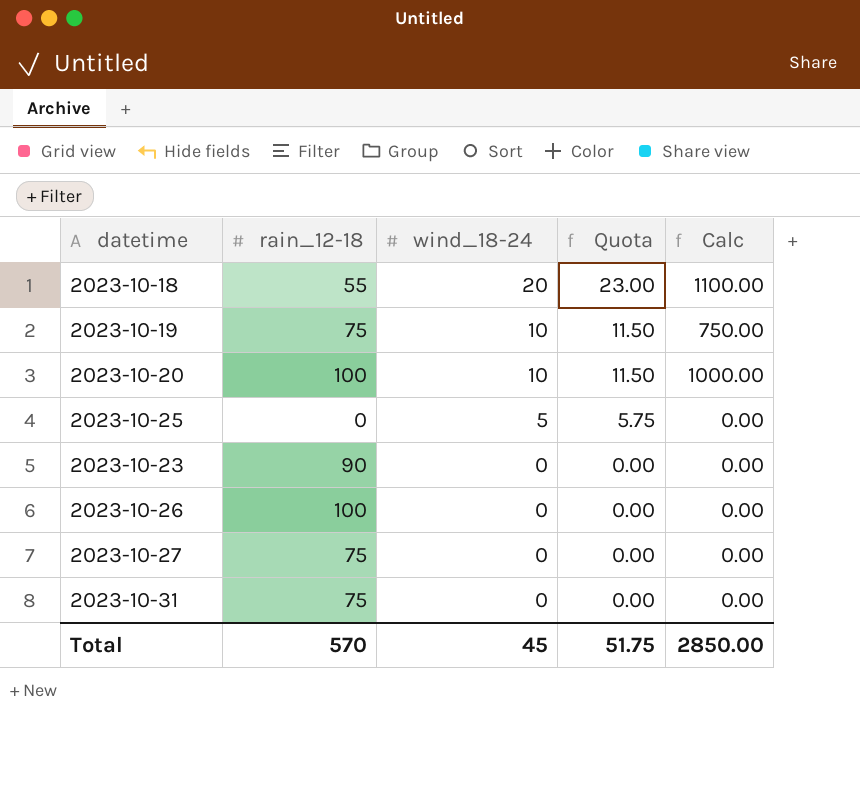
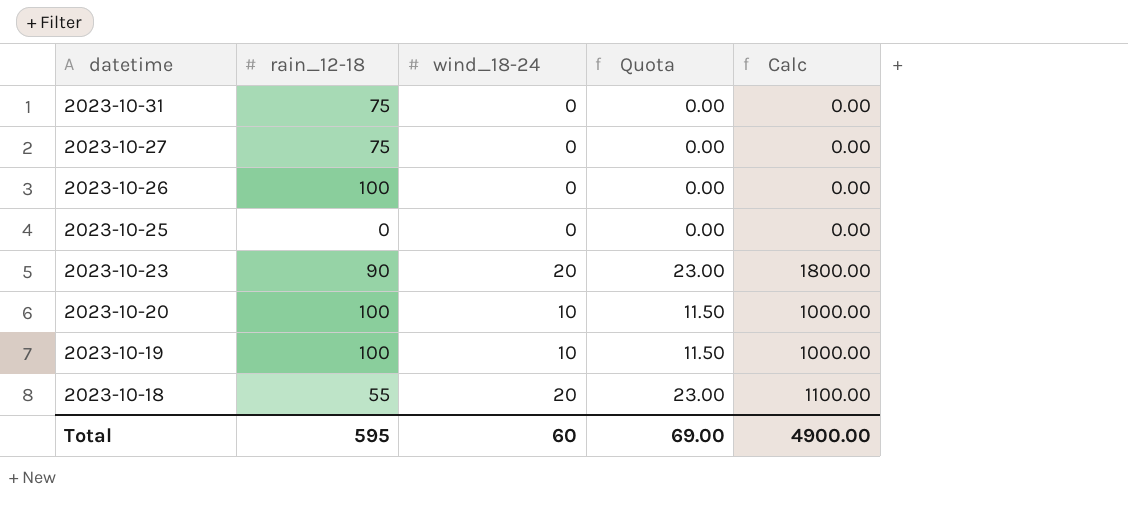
row order: wind_18-24 descending -> datetime descending
2023-10-25 | wind_18-24: 5 -> 0
2023-10-25 | Quota: 5.75 -> 0.00
2023-10-23 | wind_18-24: 0 -> 20
2023-10-23 | Quota: 0.00 -> 23.00
2023-10-23 | Calc: 0.00 -> 1800.00
2023-10-19 | rain_12-18: 75 -> 100
2023-10-19 | Calc: 750.00 -> 1000.00
Total | rain_12-18: 570 -> 595
Total | wind_18-24: 45 -> 60
Total | Quota: 51.75 -> 69.00
Total | Calc: 2850.00 -> 4900.00

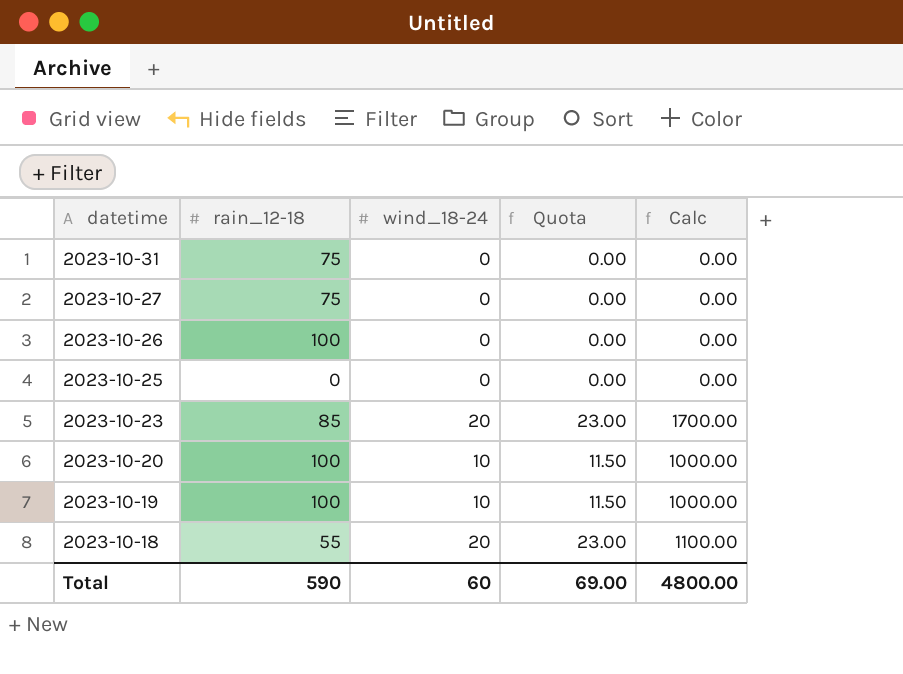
2023-10-23 | rain_12-18: 90 -> 85
2023-10-23 | Calc: 1800.00 -> 1700.00
Total | rain_12-18: 595 -> 590
Total | Calc: 4900.00 -> 4800.00

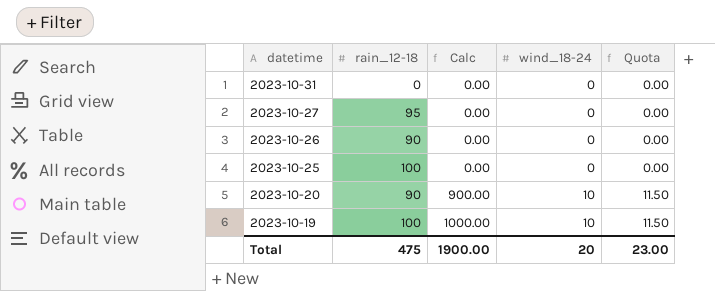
column Calc | position: 5 -> 3
row 2023-10-23: 85 | 20 | 23.00 | 1700.00 -> none
row 2023-10-18: 55 | 20 | 23.00 | 1100.00 -> none
2023-10-31 | rain_12-18: 75 -> 0
2023-10-27 | rain_12-18: 75 -> 95
2023-10-26 | rain_12-18: 100 -> 90
2023-10-25 | rain_12-18: 0 -> 100
2023-10-20 | rain_12-18: 100 -> 90
2023-10-20 | Calc: 1000.00 -> 900.00
Total | rain_12-18: 590 -> 475
Total | Calc: 4800.00 -> 1900.00
Total | wind_18-24: 60 -> 20
Total | Quota: 69.00 -> 23.00

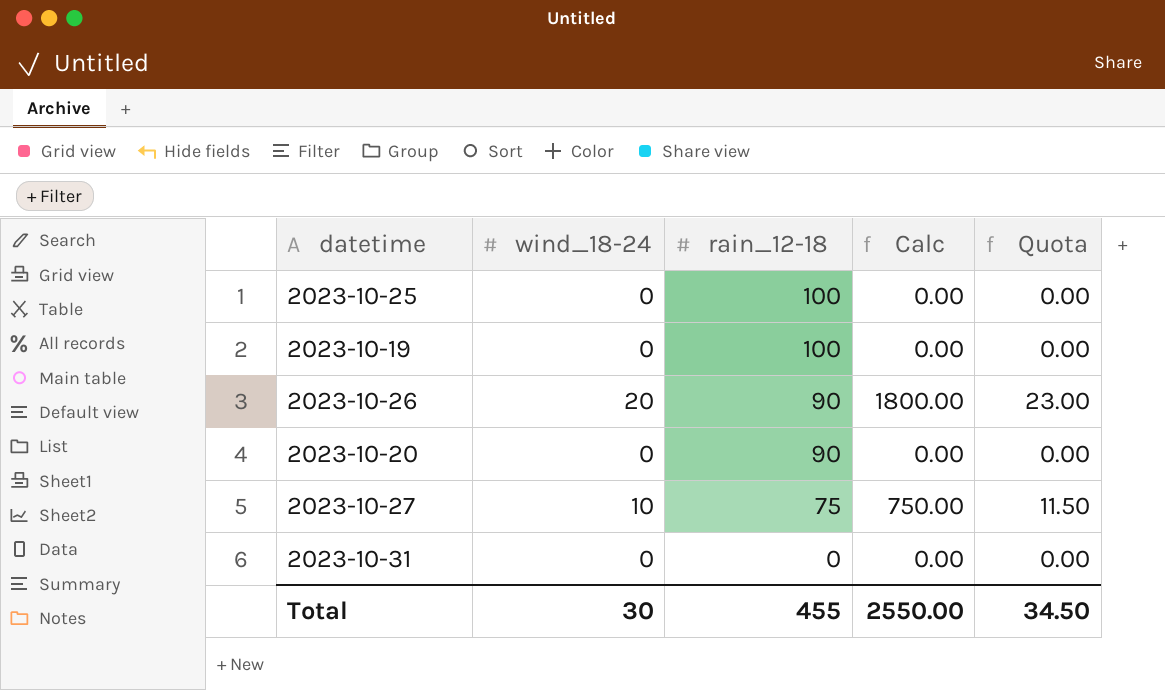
row order: datetime descending -> rain_12-18 descending
column wind_18-24 | position: 4 -> 2
2023-10-19 | wind_18-24: 10 -> 0
2023-10-19 | Calc: 1000.00 -> 0.00
2023-10-19 | Quota: 11.50 -> 0.00
2023-10-26 | wind_18-24: 0 -> 20
2023-10-26 | Calc: 0.00 -> 1800.00
2023-10-26 | Quota: 0.00 -> 23.00
2023-10-20 | wind_18-24: 10 -> 0
2023-10-20 | Calc: 900.00 -> 0.00
2023-10-20 | Quota: 11.50 -> 0.00
2023-10-27 | wind_18-24: 0 -> 10
2023-10-27 | rain_12-18: 95 -> 75
2023-10-27 | Calc: 0.00 -> 750.00
2023-10-27 | Quota: 0.00 -> 11.50
Total | wind_18-24: 20 -> 30
Total | rain_12-18: 475 -> 455
Total | Calc: 1900.00 -> 2550.00
Total | Quota: 23.00 -> 34.50

